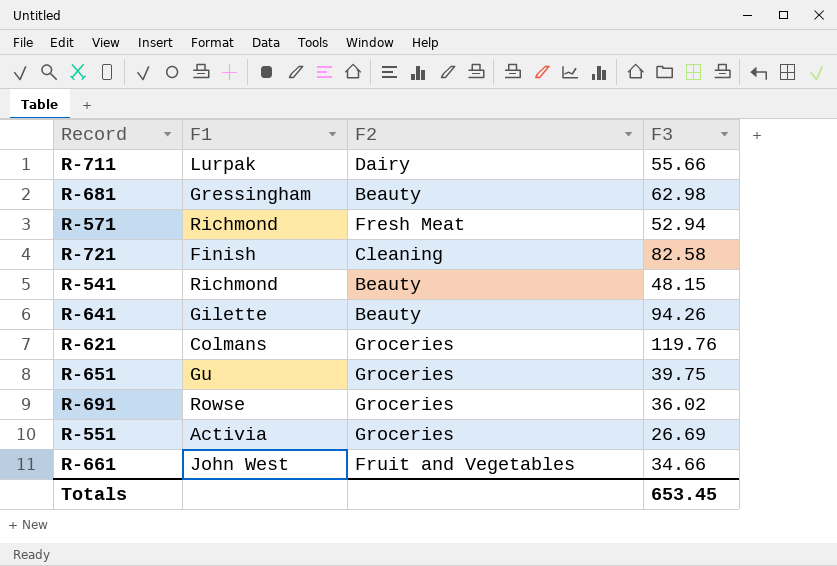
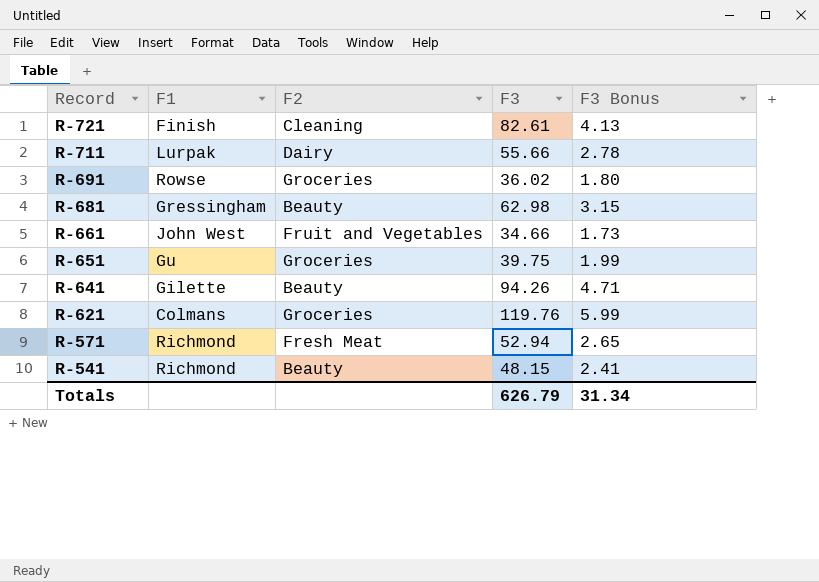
row order: none -> Record descending
column F3 Bonus | formula: none -> [F3] * 0.05
row R-551: Activia | Groceries | 26.69 -> none
R-721 | F3: 82.58 -> 82.61
Totals | F3: 653.45 -> 626.79

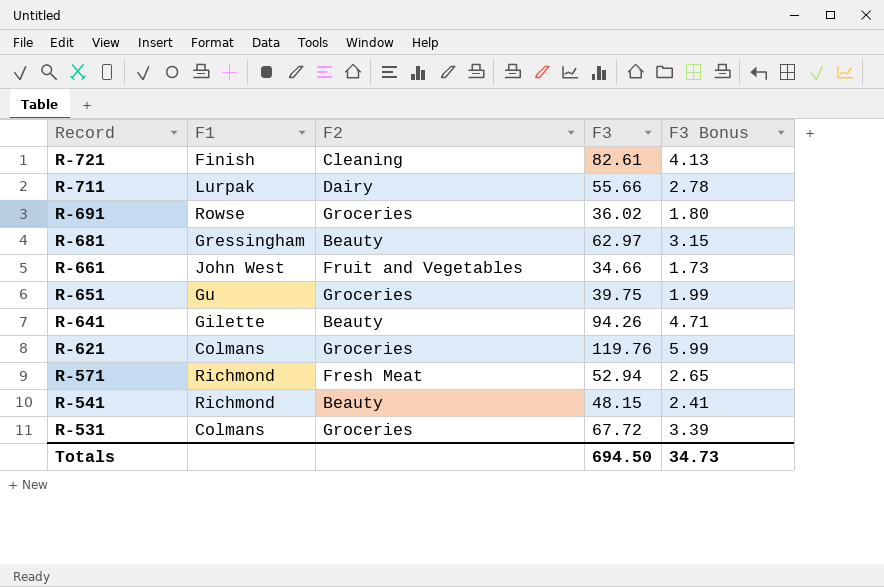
R-681 | F3: 62.98 -> 62.97
row R-531: none -> Colmans | Groceries | 67.72 | 3.39
Totals | F3: 626.79 -> 694.50
Totals | F3 Bonus: 31.34 -> 34.73

